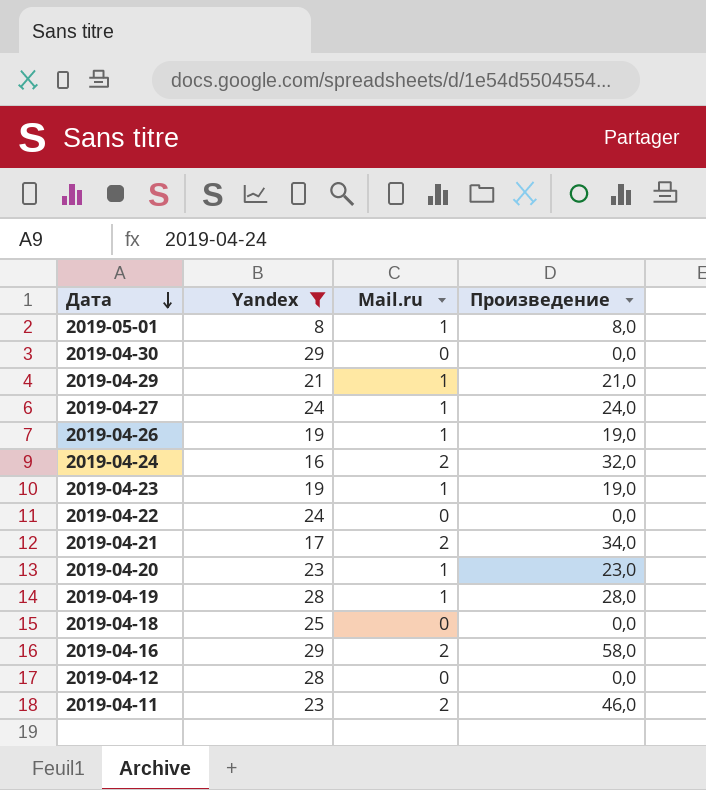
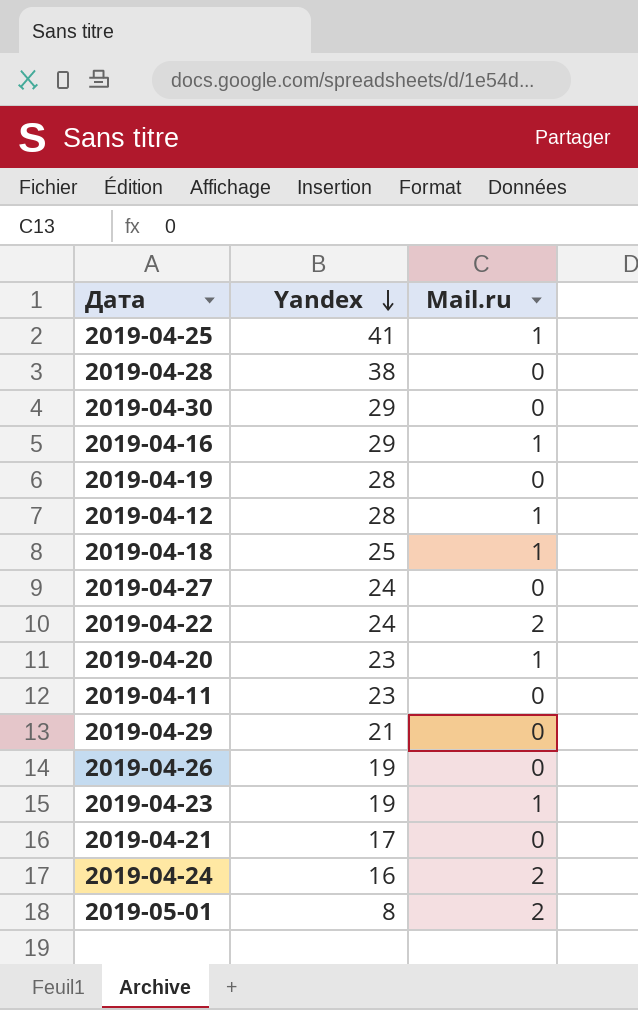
filter: Yandex <= 29 -> none
row order: Дата descending -> Yandex descending
column Произведение | formula: [Yandex] * [Mail.ru] -> none
2019-04-16 | Mail.ru: 2 -> 1
2019-04-19 | Mail.ru: 1 -> 0
2019-04-12 | Mail.ru: 0 -> 1
2019-04-18 | Mail.ru: 0 -> 1
2019-04-27 | Mail.ru: 1 -> 0
2019-04-22 | Mail.ru: 0 -> 2
2019-04-11 | Mail.ru: 2 -> 0
2019-04-29 | Mail.ru: 1 -> 0
2019-04-26 | Mail.ru: 1 -> 0
2019-04-21 | Mail.ru: 2 -> 0
2019-05-01 | Mail.ru: 1 -> 2

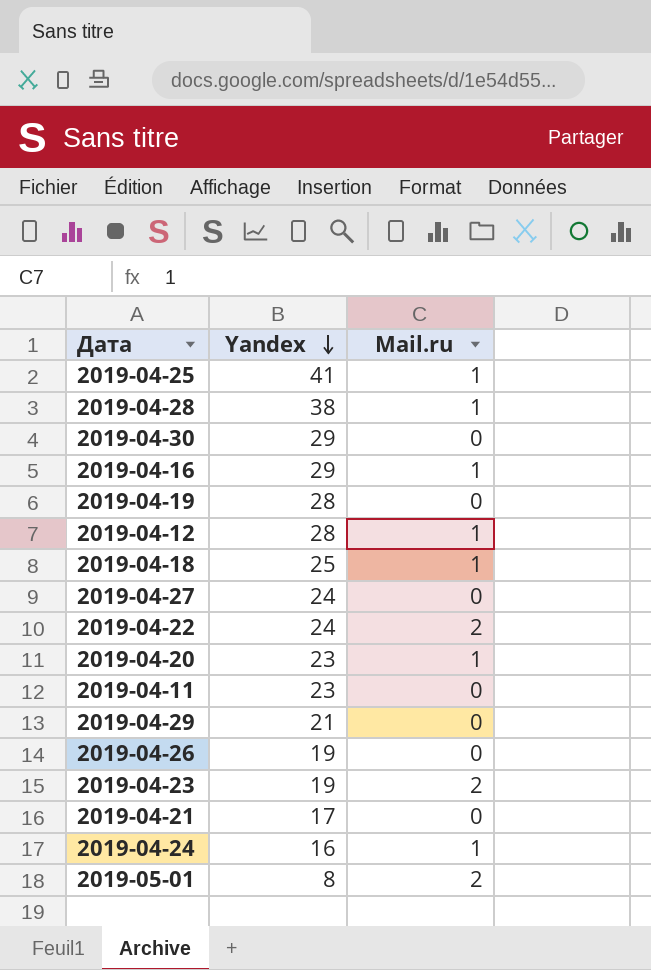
2019-04-28 | Mail.ru: 0 -> 1
2019-04-23 | Mail.ru: 1 -> 2
2019-04-24 | Mail.ru: 2 -> 1

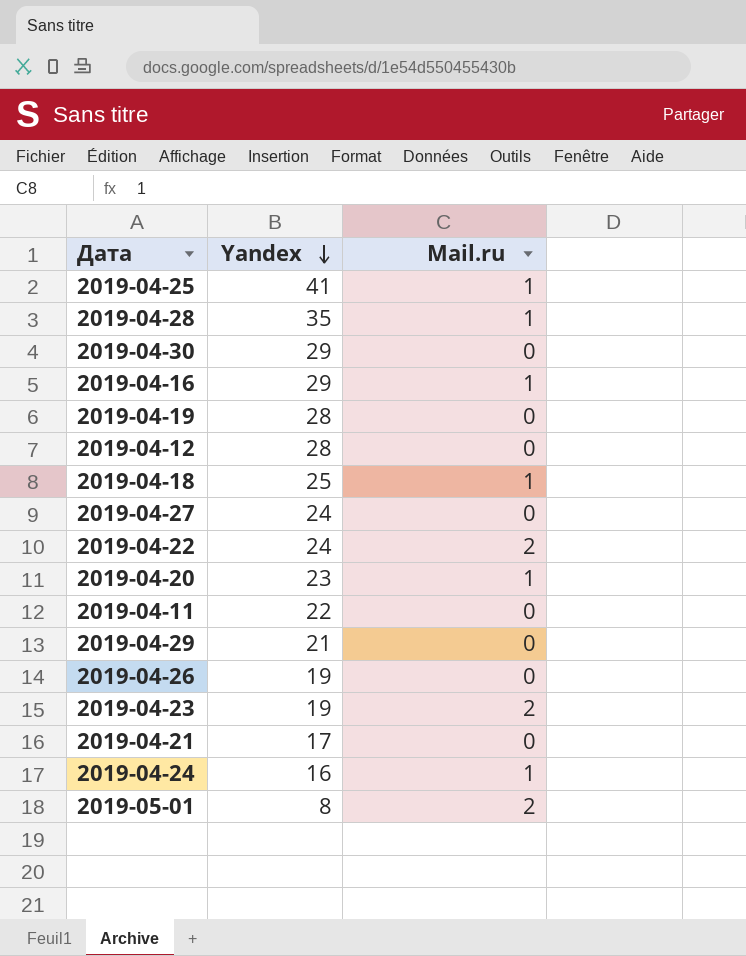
2019-04-28 | Yandex: 38 -> 35
2019-04-12 | Mail.ru: 1 -> 0
2019-04-11 | Yandex: 23 -> 22

